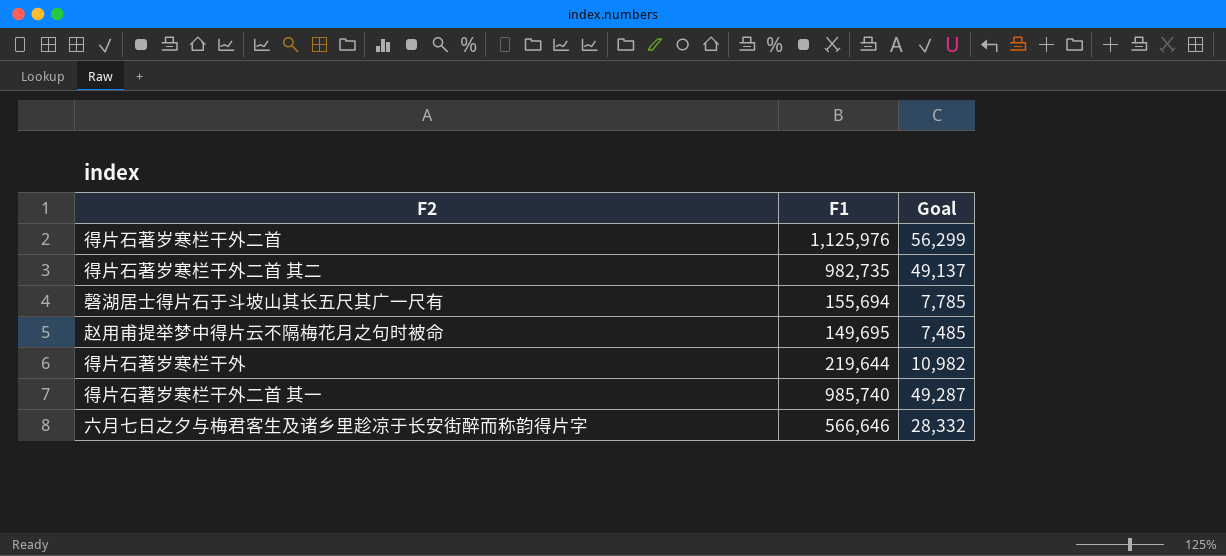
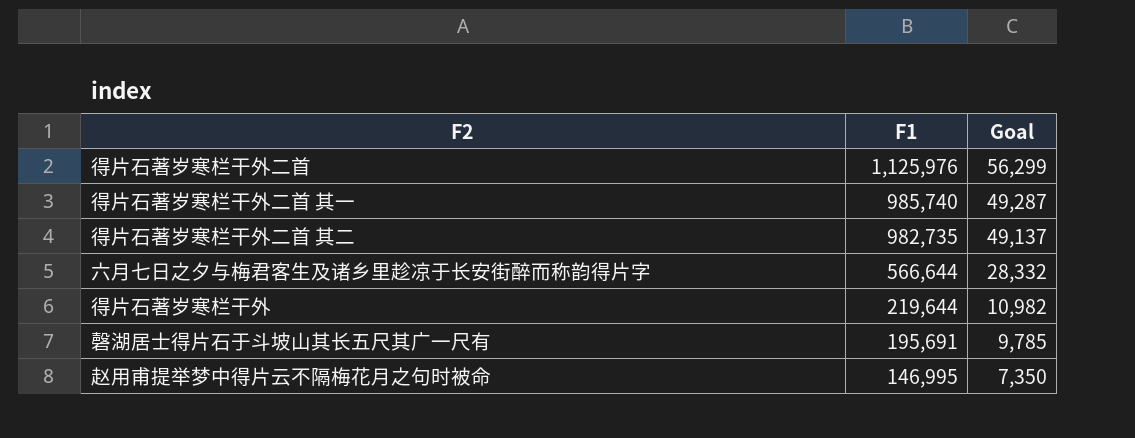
row order: none -> F1 descending
六月七日之夕与梅君客生及诸乡里趁凉于长安街醉而称韵得片字 | F1: 566,646 -> 566,644
磬湖居士得片石于斗坡山其长五尺其广一尺有 | F1: 155,694 -> 195,691
磬湖居士得片石于斗坡山其长五尺其广一尺有 | Goal: 7,785 -> 9,785
赵用甫提举梦中得片云不隔梅花月之句时被命 | F1: 149,695 -> 146,995
赵用甫提举梦中得片云不隔梅花月之句时被命 | Goal: 7,485 -> 7,350

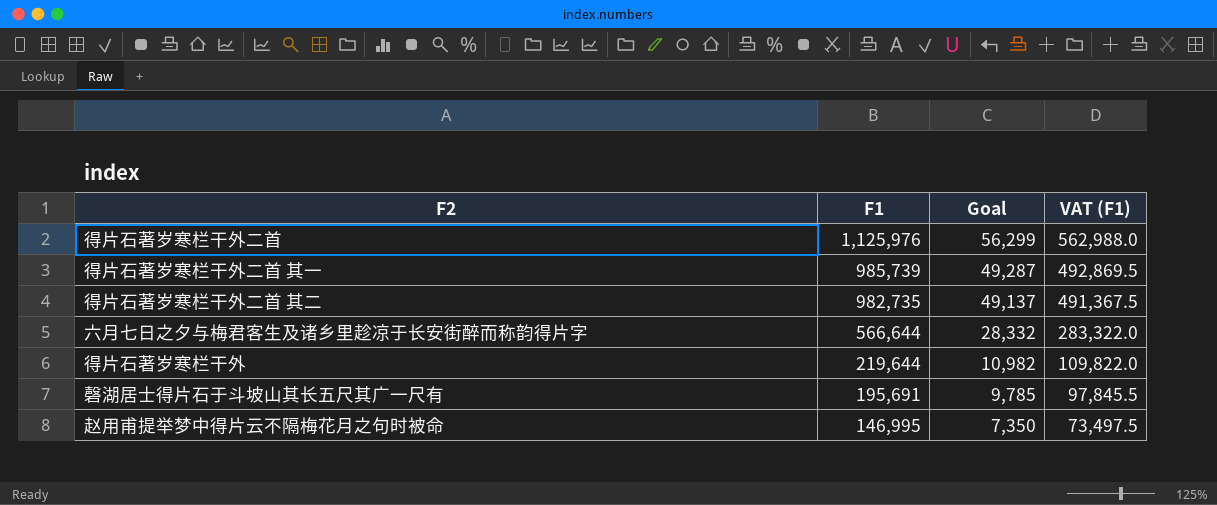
column VAT (F1) | formula: none -> [F1] * 0.5
得片石著岁寒栏干外二首 其一 | F1: 985,740 -> 985,739

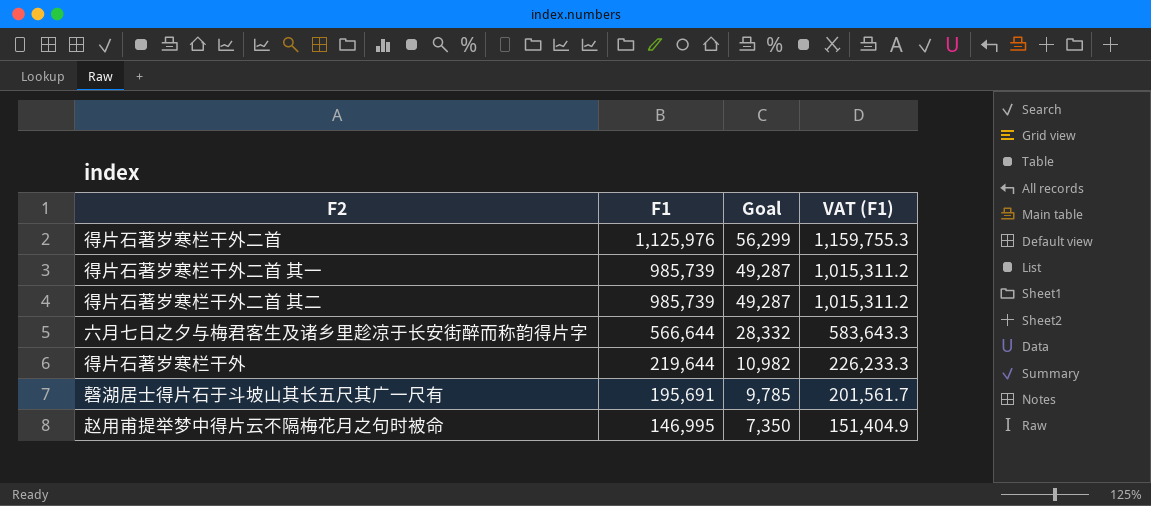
column VAT (F1) | formula: [F1] * 0.5 -> [F1] * 1.03
得片石著岁寒栏干外二首 其二 | F1: 982,735 -> 985,739
得片石著岁寒栏干外二首 其二 | Goal: 49,137 -> 49,287

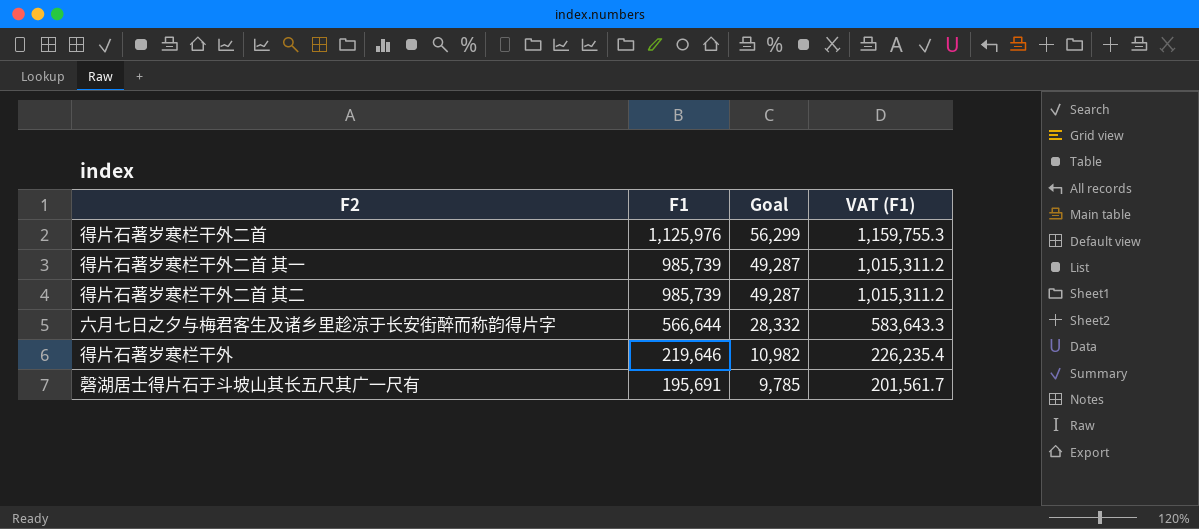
row 赵用甫提举梦中得片云不隔梅花月之句时被命: 146,995 | 7,350 | 151,404.9 -> none
得片石著岁寒栏干外 | F1: 219,644 -> 219,646
得片石著岁寒栏干外 | VAT (F1): 226,233.3 -> 226,235.4

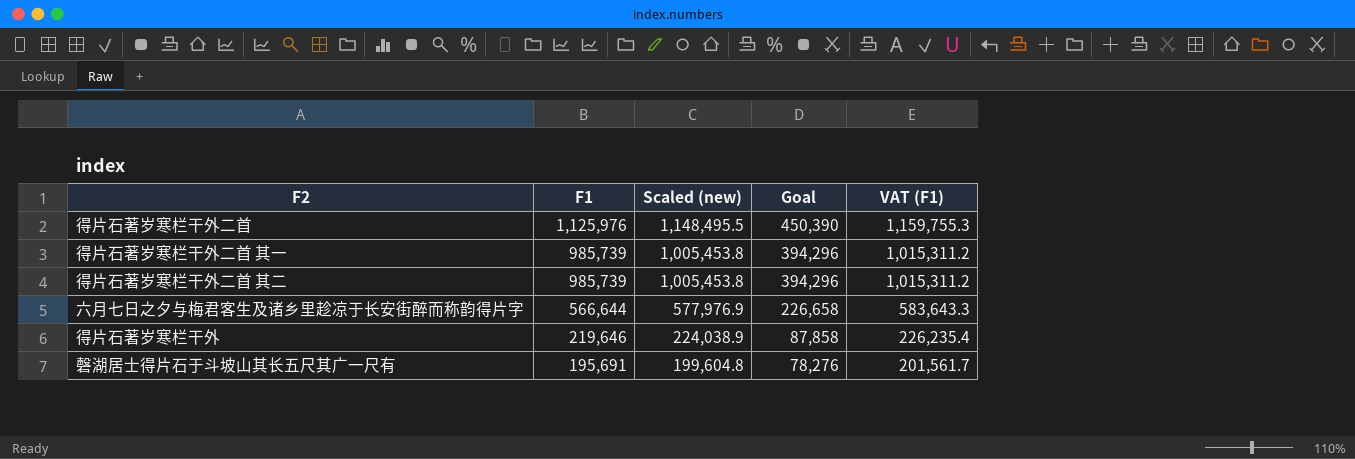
column Scaled (new) | formula: none -> [F1] * 1.02
column Goal | formula: [F1] * 0.05 -> [F1] * 0.4

